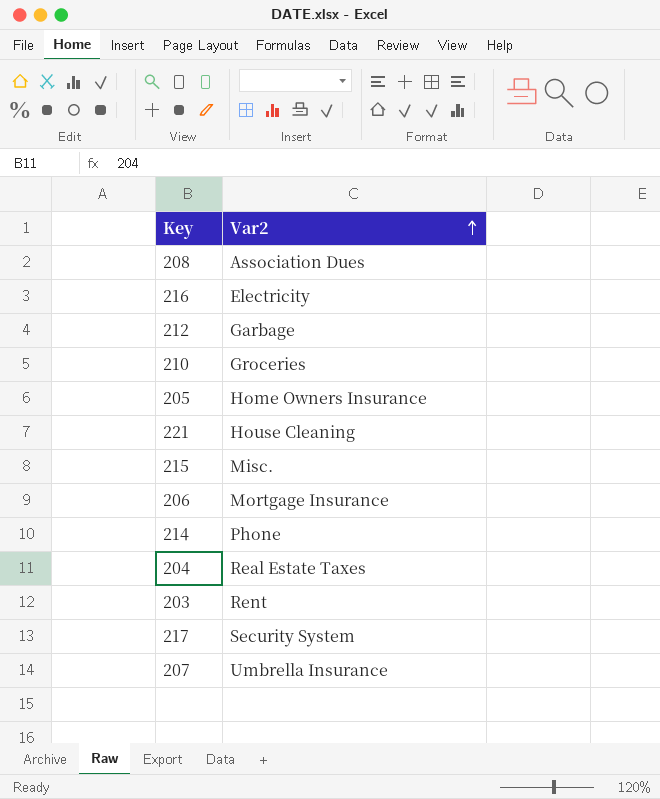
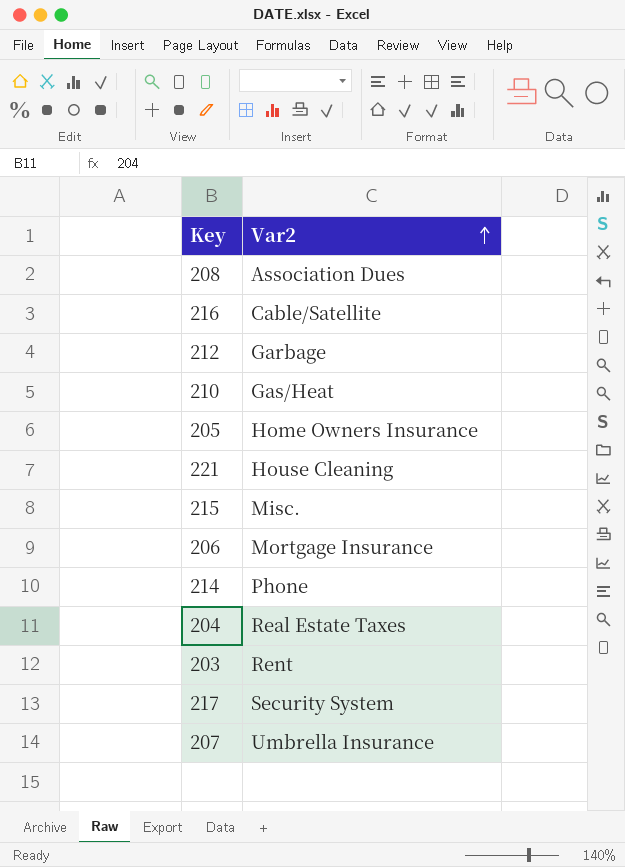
216 | Var2: Electricity -> Cable/Satellite
210 | Var2: Groceries -> Gas/Heat

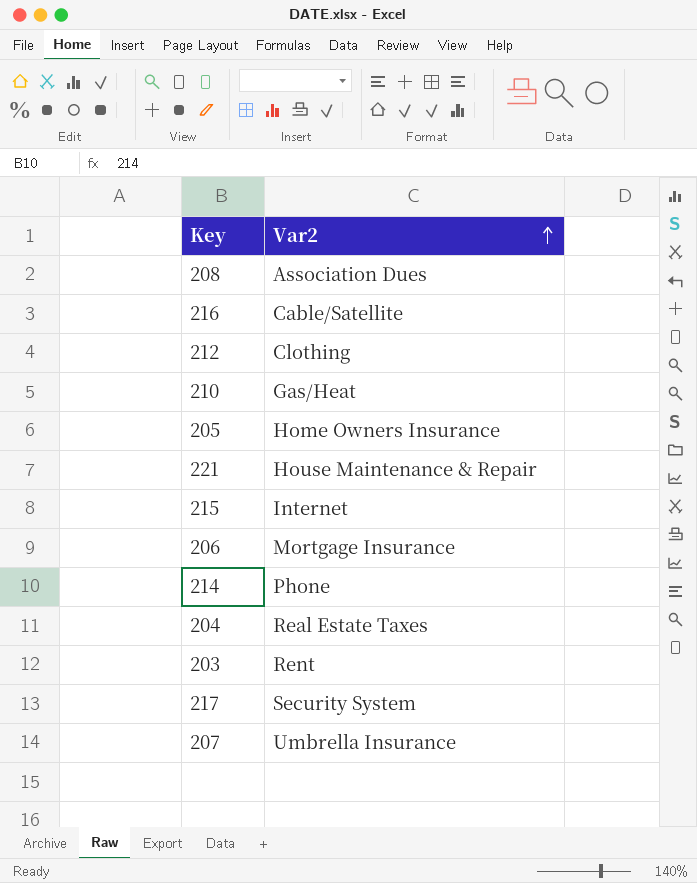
212 | Var2: Garbage -> Clothing
221 | Var2: House Cleaning -> House Maintenance & Repair
215 | Var2: Misc. -> Internet

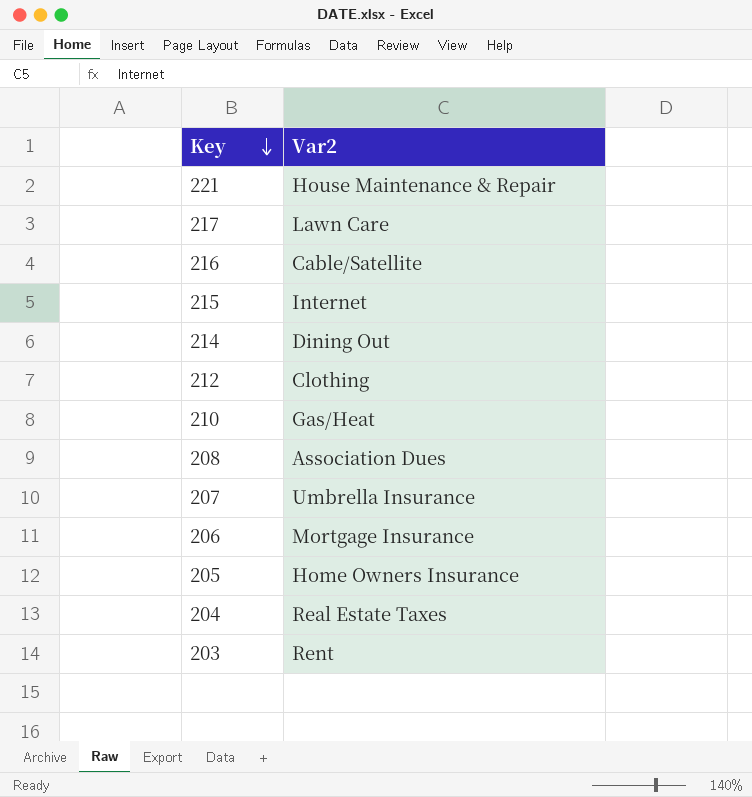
row order: Var2 ascending -> Key descending
217 | Var2: Security System -> Lawn Care
214 | Var2: Phone -> Dining Out

